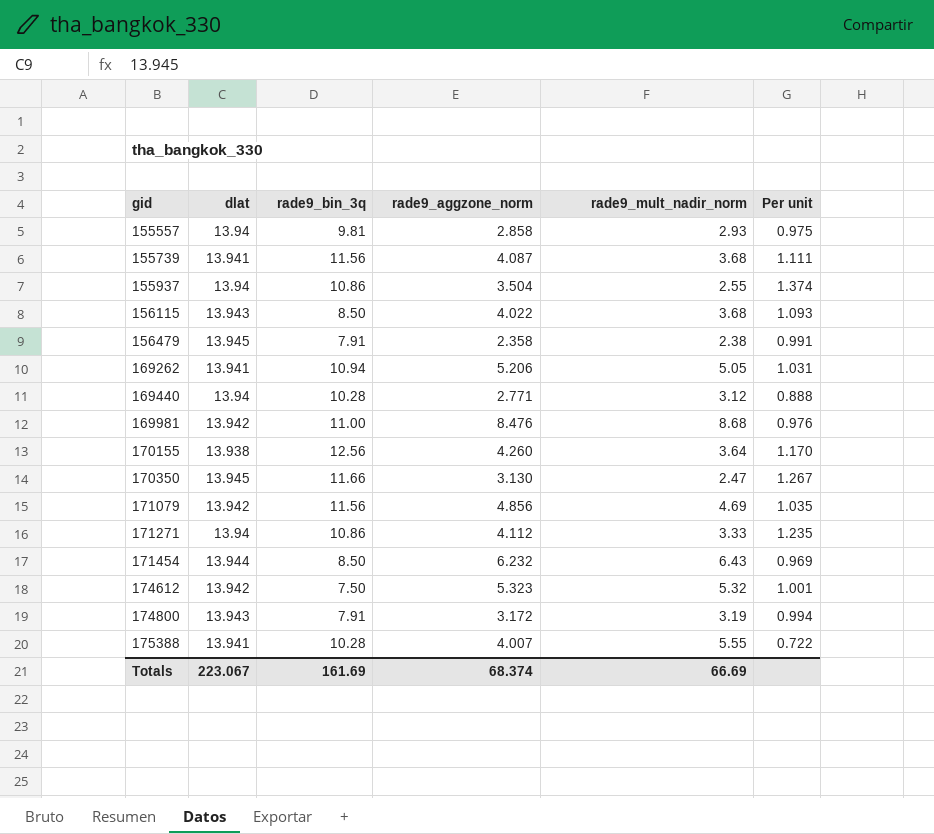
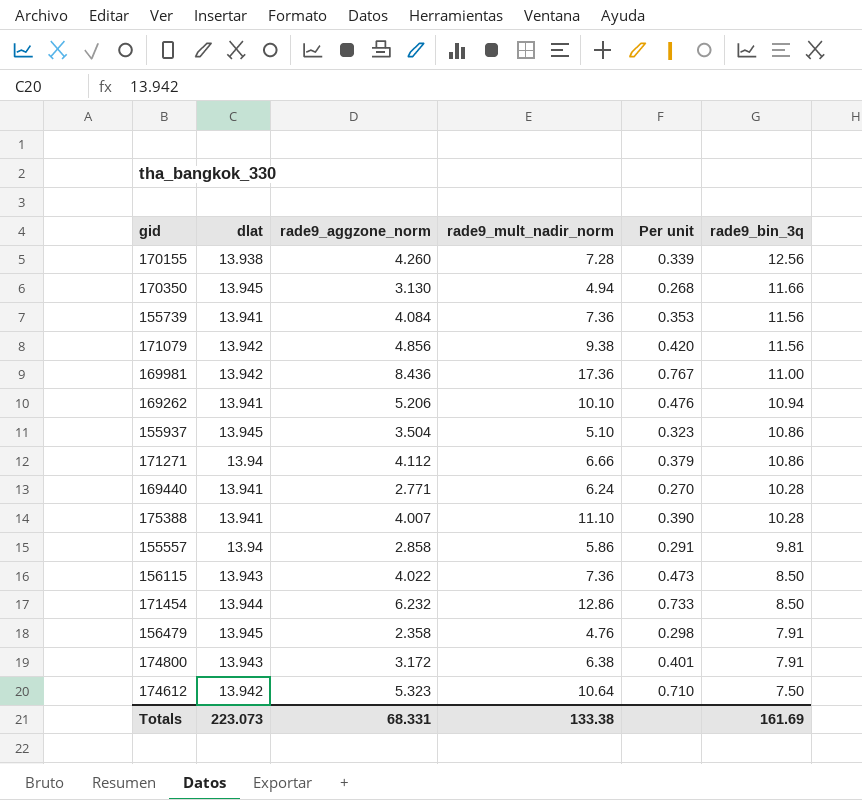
row order: gid ascending -> rade9_bin_3q descending
column Per unit | formula: [rade9_aggzone_norm] / [rade9_mult_nadir_norm] -> [rade9_aggzone_norm] / [rade9_bin_3q]
column rade9_bin_3q | position: 3 -> 6
170155 | rade9_mult_nadir_norm: 3.64 -> 7.28
170350 | rade9_mult_nadir_norm: 2.47 -> 4.94
155739 | rade9_aggzone_norm: 4.087 -> 4.084
155739 | rade9_mult_nadir_norm: 3.68 -> 7.36
171079 | rade9_mult_nadir_norm: 4.69 -> 9.38
169981 | rade9_aggzone_norm: 8.476 -> 8.436
169981 | rade9_mult_nadir_norm: 8.68 -> 17.36
169262 | rade9_mult_nadir_norm: 5.05 -> 10.10
155937 | dlat: 13.94 -> 13.945
155937 | rade9_mult_nadir_norm: 2.55 -> 5.10
171271 | rade9_mult_nadir_norm: 3.33 -> 6.66
169440 | dlat: 13.94 -> 13.941
169440 | rade9_mult_nadir_norm: 3.12 -> 6.24
175388 | rade9_mult_nadir_norm: 5.55 -> 11.10
155557 | rade9_mult_nadir_norm: 2.93 -> 5.86
156115 | rade9_mult_nadir_norm: 3.68 -> 7.36
171454 | rade9_mult_nadir_norm: 6.43 -> 12.86
156479 | rade9_mult_nadir_norm: 2.38 -> 4.76
174800 | rade9_mult_nadir_norm: 3.19 -> 6.38
174612 | rade9_mult_nadir_norm: 5.32 -> 10.64
Totals | dlat: 223.067 -> 223.073
Totals | rade9_aggzone_norm: 68.374 -> 68.331
Totals | rade9_mult_nadir_norm: 66.69 -> 133.38

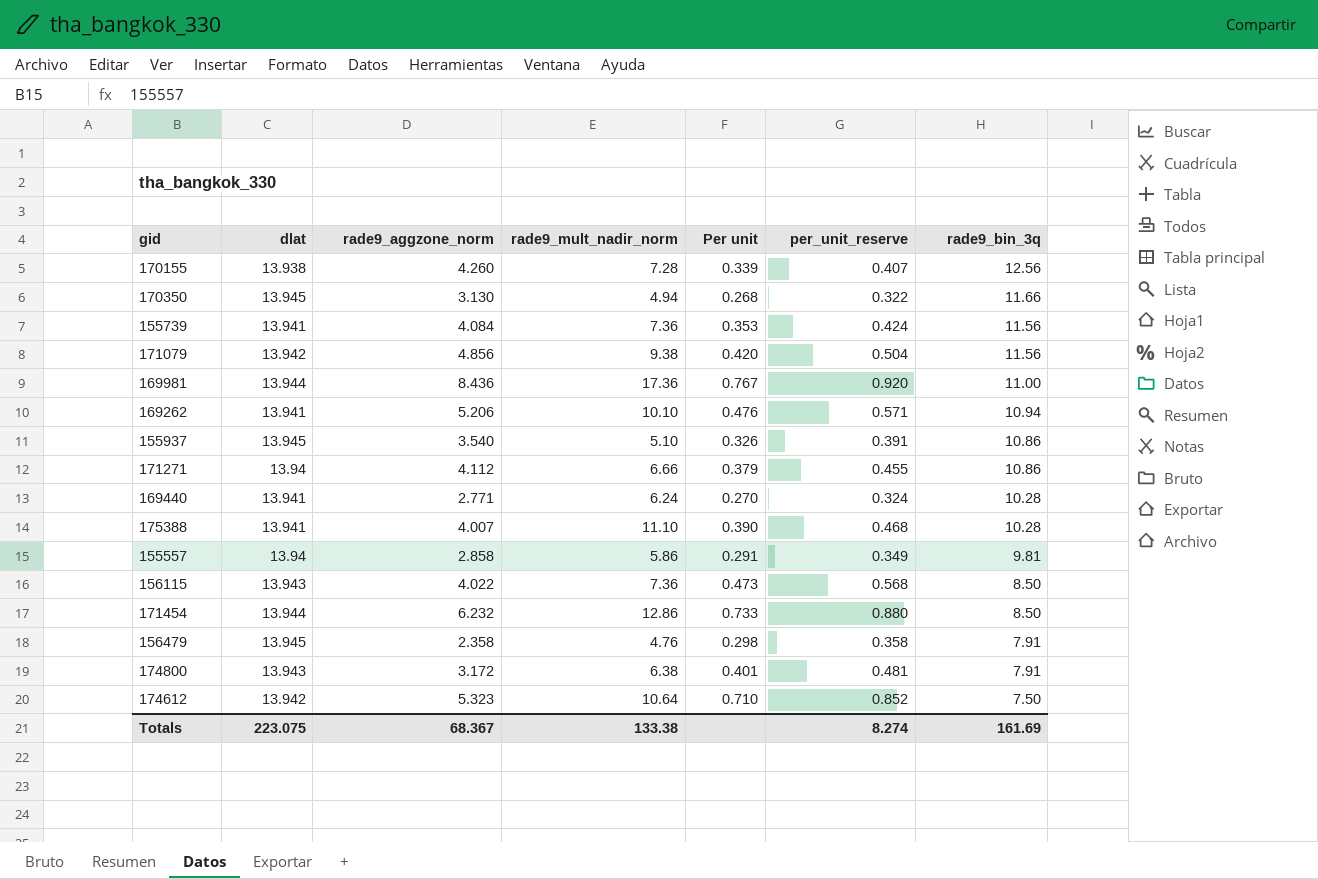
column per_unit_reserve | formula: none -> [Per unit] * 1.2
169981 | dlat: 13.942 -> 13.944
155937 | rade9_aggzone_norm: 3.504 -> 3.540
155937 | Per unit: 0.323 -> 0.326
Totals | dlat: 223.073 -> 223.075
Totals | rade9_aggzone_norm: 68.331 -> 68.367

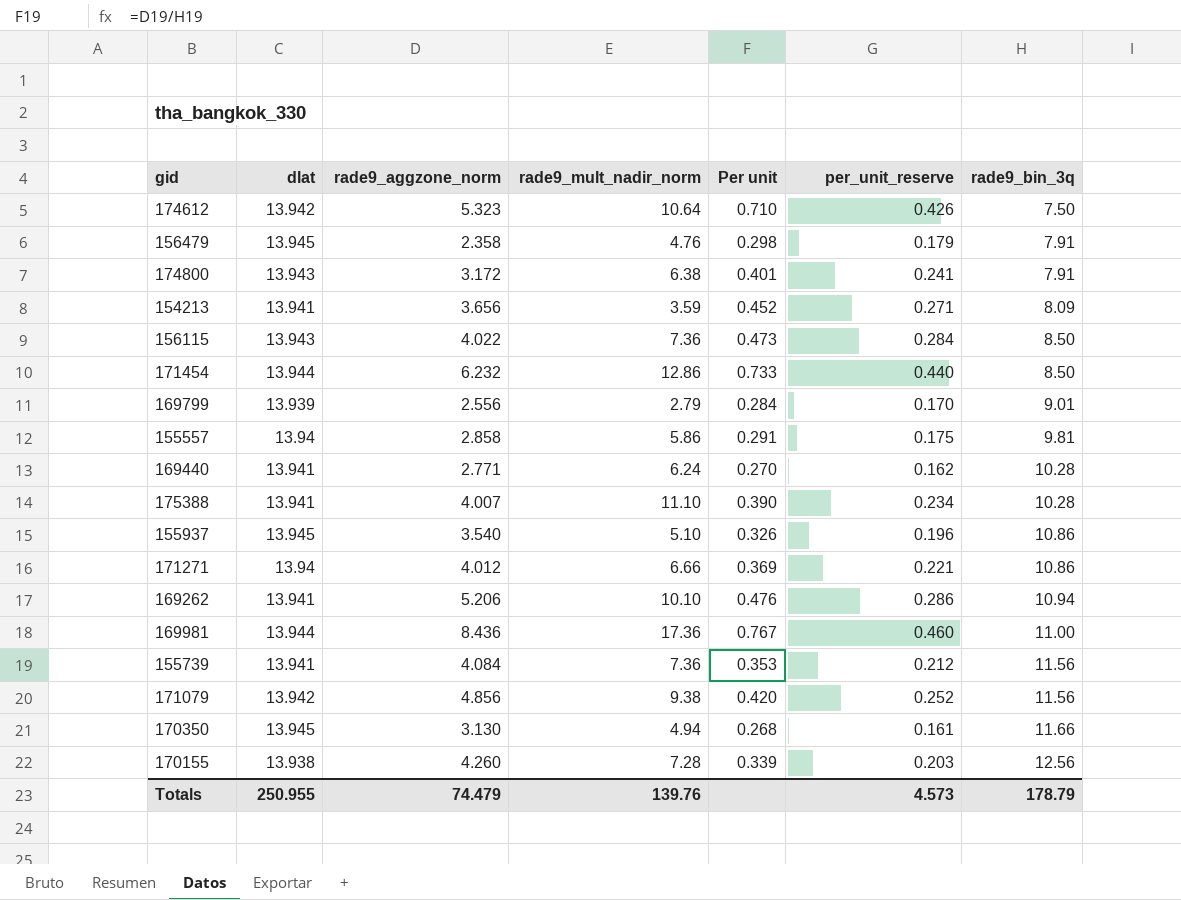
row order: rade9_bin_3q descending -> rade9_bin_3q ascending
column per_unit_reserve | formula: [Per unit] * 1.2 -> [Per unit] * 0.6
row 154213: none -> 13.941 | 3.656 | 3.59 | 0.452 | 0.271 | 8.09
row 169799: none -> 13.939 | 2.556 | 2.79 | 0.284 | 0.170 | 9.01
171271 | rade9_aggzone_norm: 4.112 -> 4.012
171271 | Per unit: 0.379 -> 0.369
Totals | dlat: 223.075 -> 250.955
Totals | rade9_aggzone_norm: 68.367 -> 74.479
Totals | rade9_mult_nadir_norm: 133.38 -> 139.76
Totals | per_unit_reserve: 8.274 -> 4.573
Totals | rade9_bin_3q: 161.69 -> 178.79

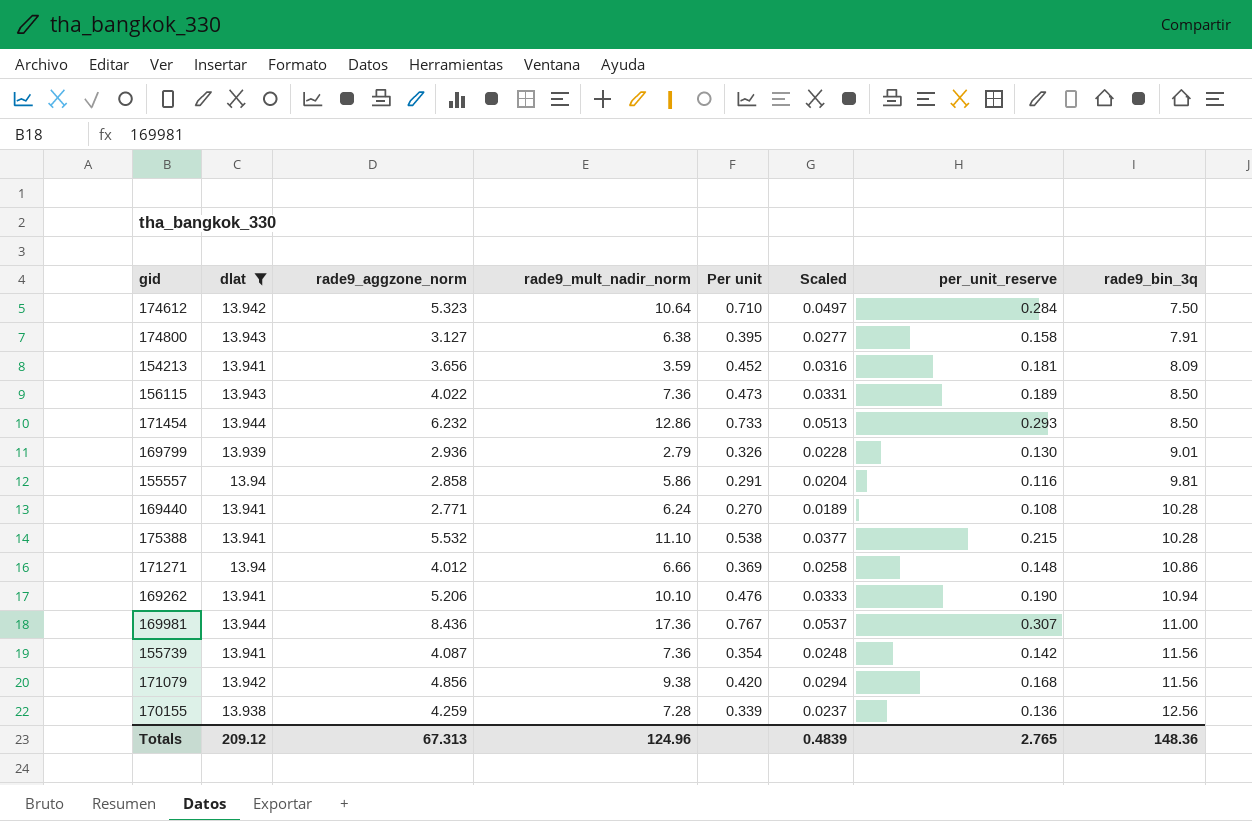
filter: none -> dlat != 13.945
column Scaled | formula: none -> [Per unit] * 0.07
column per_unit_reserve | formula: [Per unit] * 0.6 -> [Per unit] * 0.4
174800 | rade9_aggzone_norm: 3.172 -> 3.127
174800 | Per unit: 0.401 -> 0.395
169799 | rade9_aggzone_norm: 2.556 -> 2.936
169799 | Per unit: 0.284 -> 0.326
175388 | rade9_aggzone_norm: 4.007 -> 5.532
175388 | Per unit: 0.390 -> 0.538
155739 | rade9_aggzone_norm: 4.084 -> 4.087
155739 | Per unit: 0.353 -> 0.354
170155 | rade9_aggzone_norm: 4.260 -> 4.259
Totals | dlat: 250.955 -> 209.12
Totals | rade9_aggzone_norm: 74.479 -> 67.313
Totals | rade9_mult_nadir_norm: 139.76 -> 124.96
Totals | per_unit_reserve: 4.573 -> 2.765
Totals | rade9_bin_3q: 178.79 -> 148.36

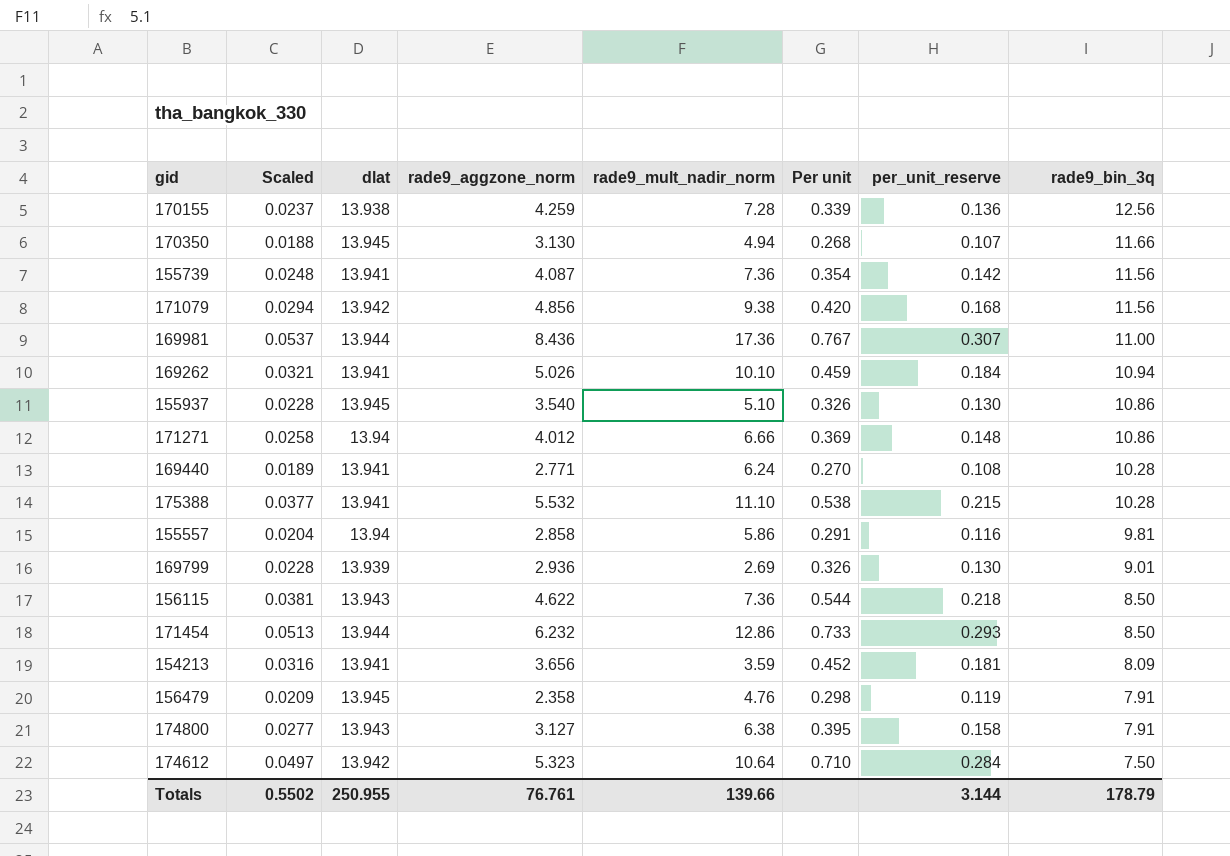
filter: dlat != 13.945 -> none
row order: rade9_bin_3q ascending -> rade9_bin_3q descending
column Scaled | position: 6 -> 2
169262 | Scaled: 0.0333 -> 0.0321
169262 | rade9_aggzone_norm: 5.206 -> 5.026
169262 | Per unit: 0.476 -> 0.459
169262 | per_unit_reserve: 0.190 -> 0.184
169799 | rade9_mult_nadir_norm: 2.79 -> 2.69
156115 | Scaled: 0.0331 -> 0.0381
156115 | rade9_aggzone_norm: 4.022 -> 4.622
156115 | Per unit: 0.473 -> 0.544
156115 | per_unit_reserve: 0.189 -> 0.218
Totals | Scaled: 0.4839 -> 0.5502
Totals | dlat: 209.12 -> 250.955
Totals | rade9_aggzone_norm: 67.313 -> 76.761
Totals | rade9_mult_nadir_norm: 124.96 -> 139.66
Totals | per_unit_reserve: 2.765 -> 3.144
Totals | rade9_bin_3q: 148.36 -> 178.79

